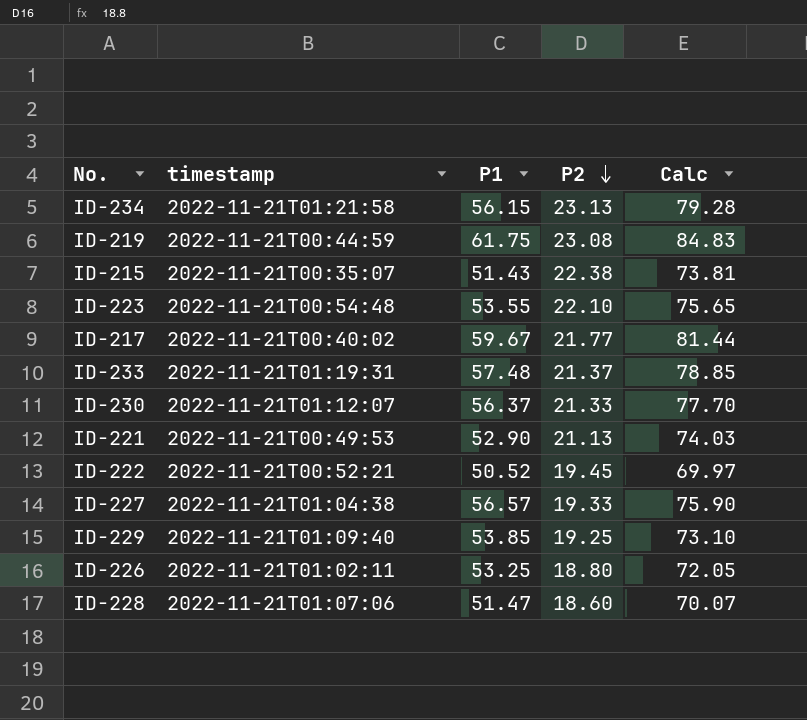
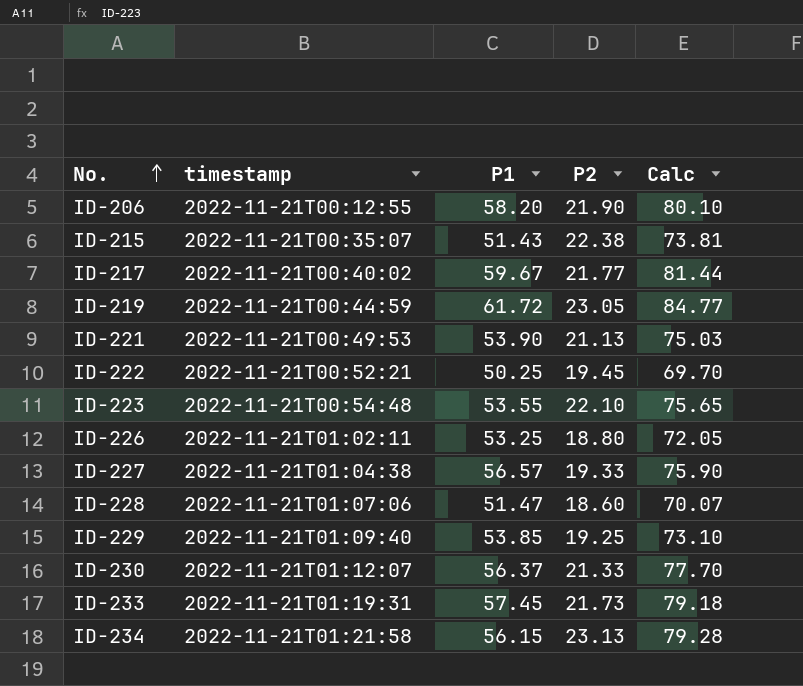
row order: P2 descending -> No. ascending
row ID-206: none -> 2022-11-21T00:12:55 | 58.20 | 21.90 | 80.10
ID-219 | P1: 61.75 -> 61.72
ID-219 | P2: 23.08 -> 23.05
ID-219 | Calc: 84.83 -> 84.77
ID-221 | P1: 52.90 -> 53.90
ID-221 | Calc: 74.03 -> 75.03
ID-222 | P1: 50.52 -> 50.25
ID-222 | Calc: 69.97 -> 69.70
ID-233 | P1: 57.48 -> 57.45
ID-233 | P2: 21.37 -> 21.73
ID-233 | Calc: 78.85 -> 79.18

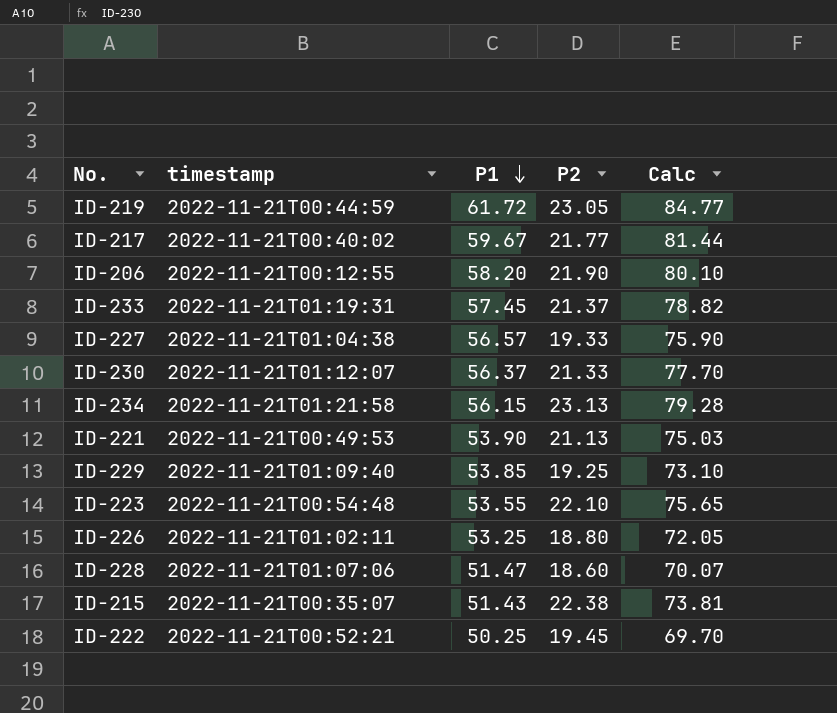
row order: No. ascending -> P1 descending
ID-233 | P2: 21.73 -> 21.37
ID-233 | Calc: 79.18 -> 78.82

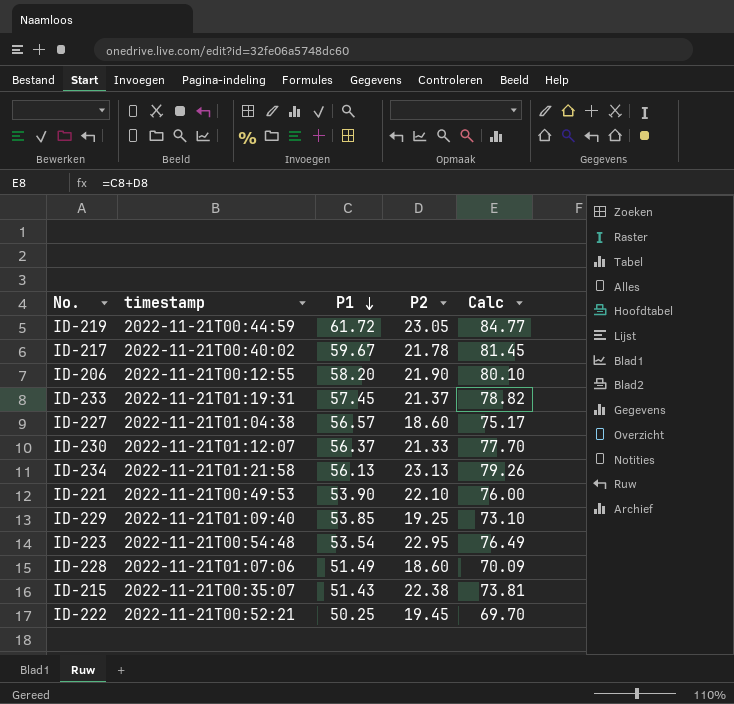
row ID-226: 2022-11-21T01:02:11 | 53.25 | 18.80 | 72.05 -> none
ID-217 | P2: 21.77 -> 21.78
ID-217 | Calc: 81.44 -> 81.45
ID-227 | P2: 19.33 -> 18.60
ID-227 | Calc: 75.90 -> 75.17
ID-234 | P1: 56.15 -> 56.13
ID-234 | Calc: 79.28 -> 79.26
ID-221 | P2: 21.13 -> 22.10
ID-221 | Calc: 75.03 -> 76.00
ID-223 | P1: 53.55 -> 53.54
ID-223 | P2: 22.10 -> 22.95
ID-223 | Calc: 75.65 -> 76.49
ID-228 | P1: 51.47 -> 51.49
ID-228 | Calc: 70.07 -> 70.09

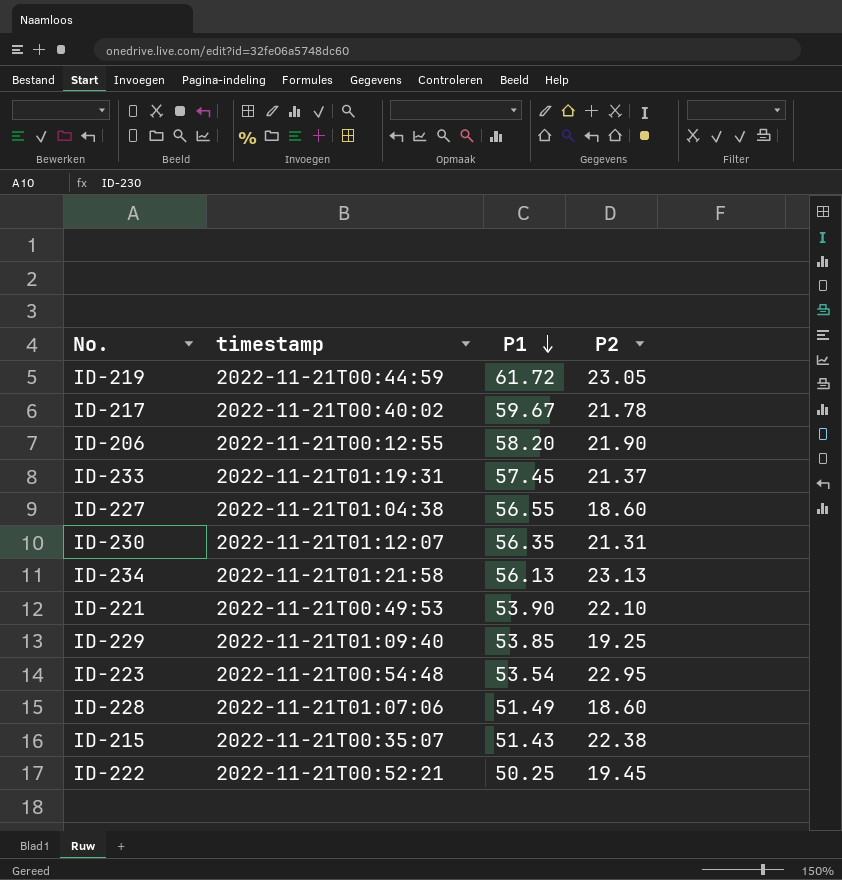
column Calc | formula: [P1] + [P2] -> none
ID-227 | P1: 56.57 -> 56.55
ID-230 | P1: 56.37 -> 56.35
ID-230 | P2: 21.33 -> 21.31

